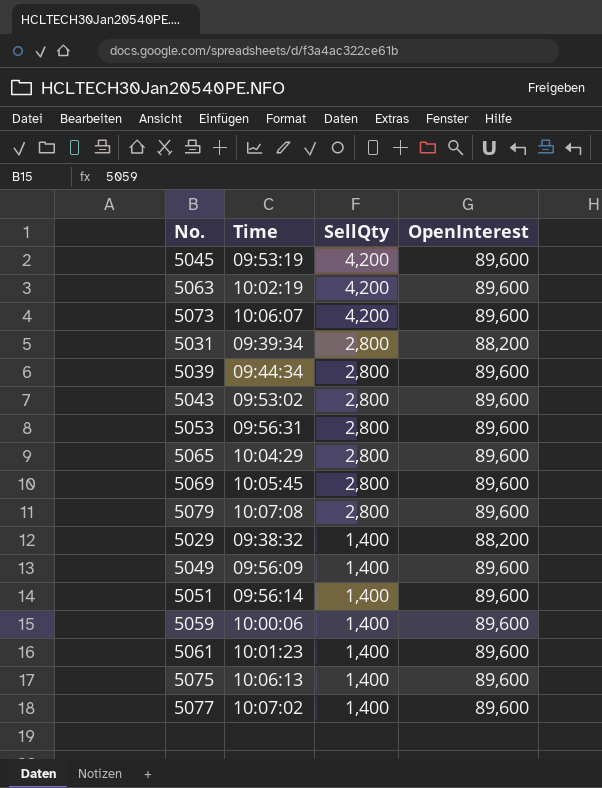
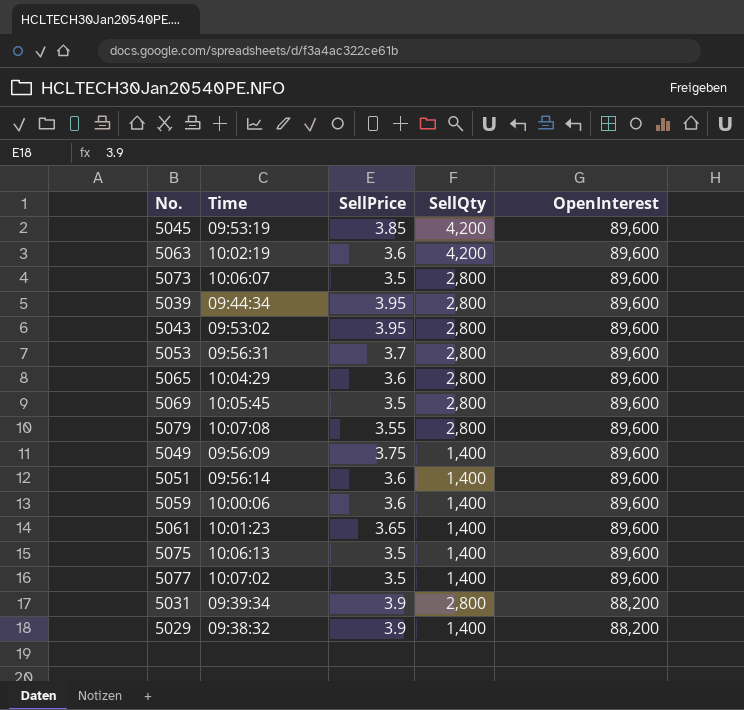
row order: SellQty descending -> OpenInterest descending
column SellPrice | position: none -> 3
5073 | SellQty: 4,200 -> 2,800

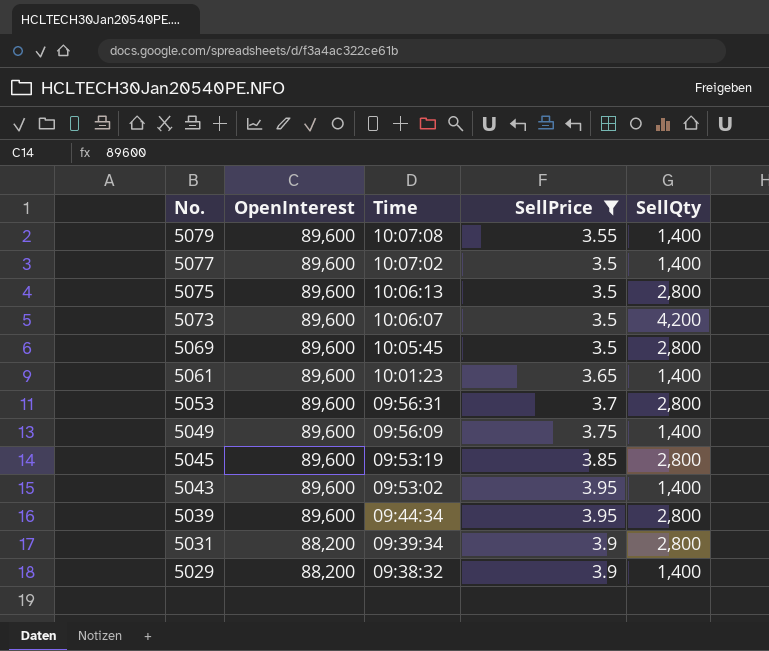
filter: none -> SellPrice != 3.6
row order: OpenInterest descending -> No. descending
column OpenInterest | position: 5 -> 2
5079 | SellQty: 2,800 -> 1,400
5075 | SellQty: 1,400 -> 2,800
5073 | SellQty: 2,800 -> 4,200
5045 | SellQty: 4,200 -> 2,800
5043 | SellQty: 2,800 -> 1,400

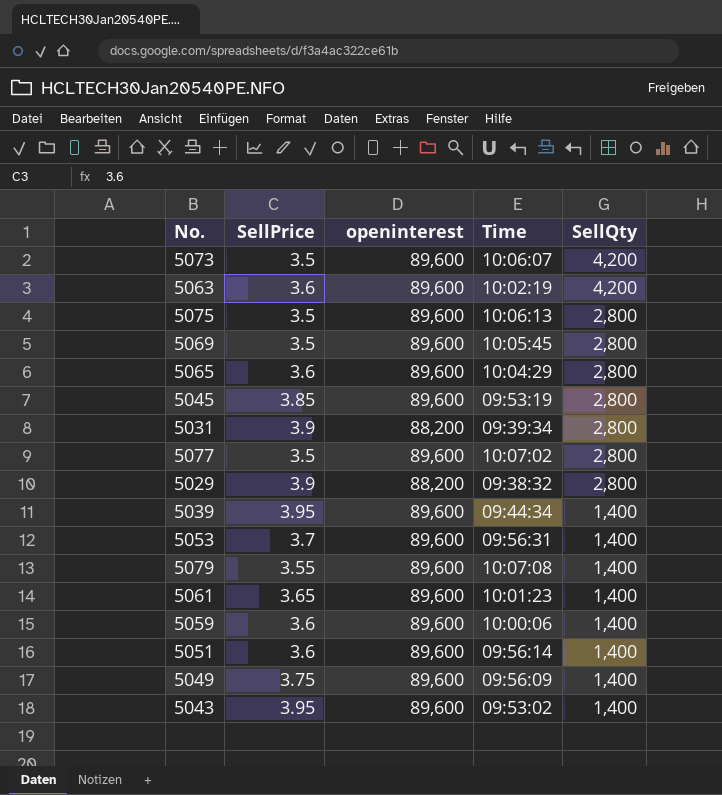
filter: SellPrice != 3.6 -> none
row order: No. descending -> SellQty descending
column SellPrice | position: 4 -> 2
column name: OpenInterest -> openinterest
5077 | SellQty: 1,400 -> 2,800
5029 | SellQty: 1,400 -> 2,800
5039 | SellQty: 2,800 -> 1,400
5053 | SellQty: 2,800 -> 1,400

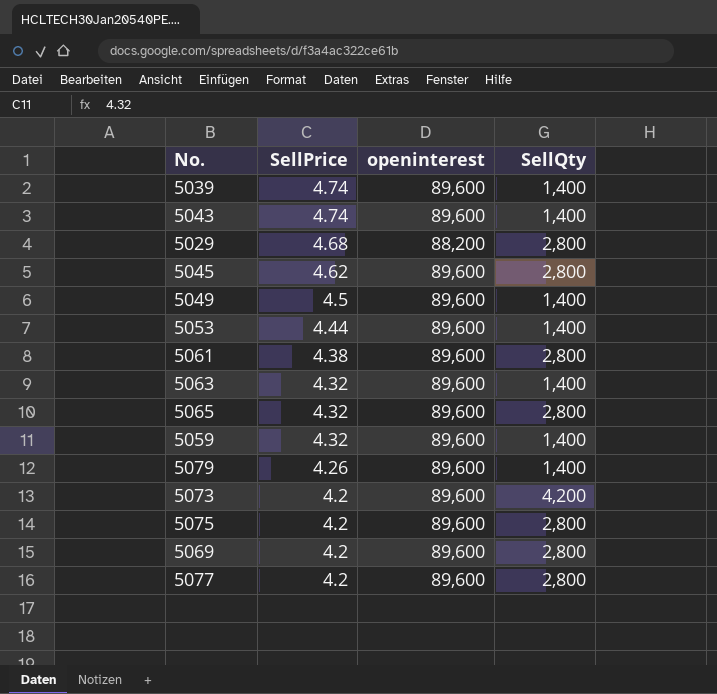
row order: SellQty descending -> SellPrice descending
column Time | position: 4 -> none
row 5031: 3.9 | 88,200 | 09:39:34 | 2,800 -> none
row 5051: 3.6 | 89,600 | 09:56:14 | 1,400 -> none
5039 | SellPrice: 3.95 -> 4.74
5043 | SellPrice: 3.95 -> 4.74
5029 | SellPrice: 3.9 -> 4.68
5045 | SellPrice: 3.85 -> 4.62
5049 | SellPrice: 3.75 -> 4.5
5053 | SellPrice: 3.7 -> 4.44
5061 | SellPrice: 3.65 -> 4.38
5061 | SellQty: 1,400 -> 2,800
5063 | SellPrice: 3.6 -> 4.32
5063 | SellQty: 4,200 -> 1,400
5065 | SellPrice: 3.6 -> 4.32
5059 | SellPrice: 3.6 -> 4.32
5079 | SellPrice: 3.55 -> 4.26
5073 | SellPrice: 3.5 -> 4.2
5075 | SellPrice: 3.5 -> 4.2
5069 | SellPrice: 3.5 -> 4.2
5077 | SellPrice: 3.5 -> 4.2

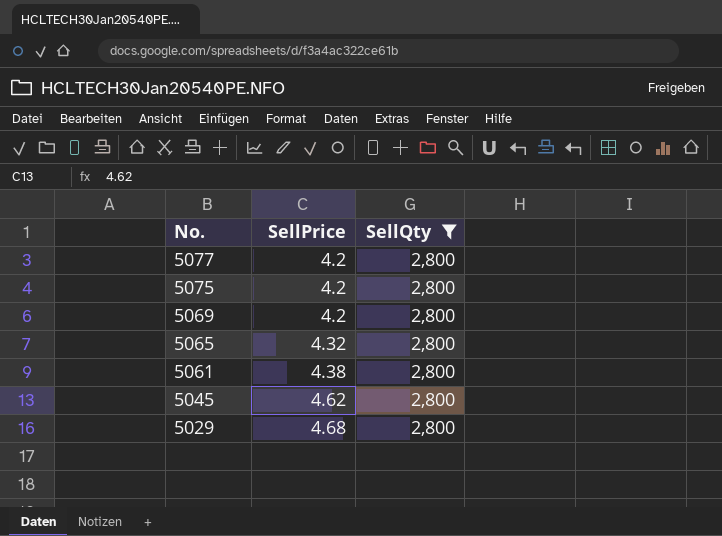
filter: none -> SellQty = 2,800
row order: SellPrice descending -> No. descending
column openinterest | position: 3 -> none

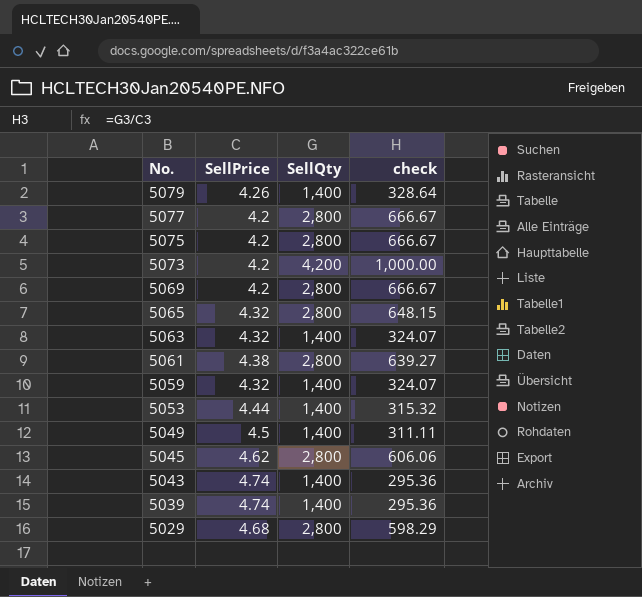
filter: SellQty = 2,800 -> none
column check | formula: none -> [SellQty] / [SellPrice]

